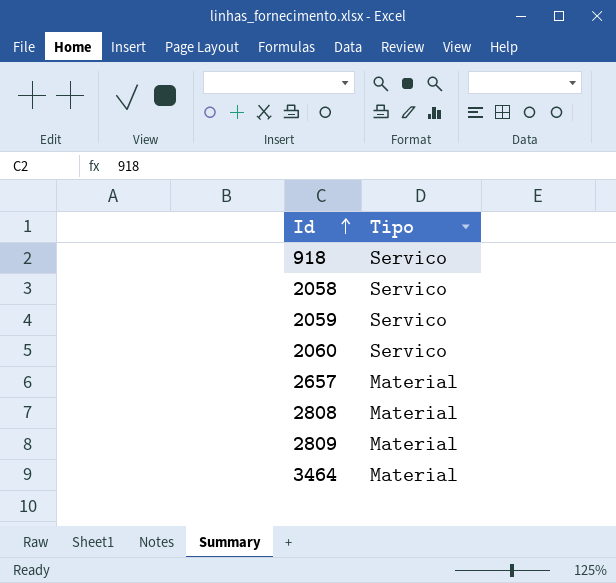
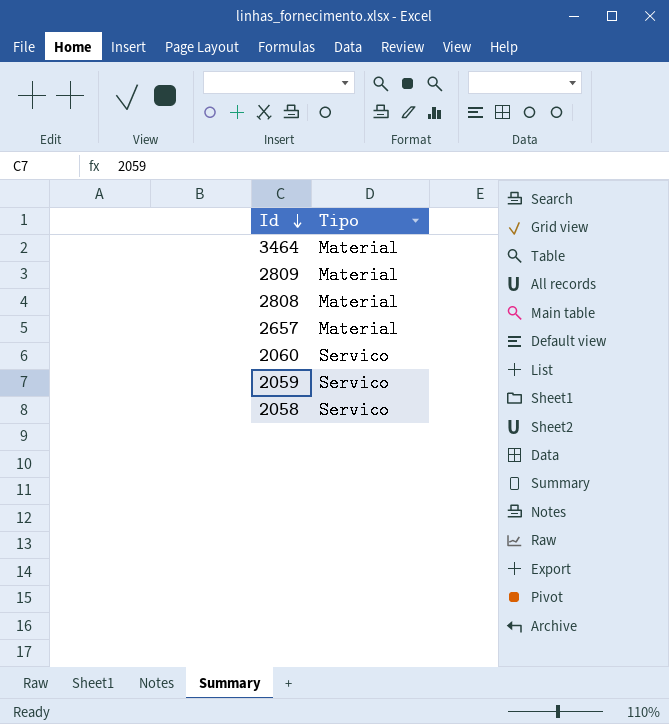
row order: Id ascending -> Id descending
row 918: Servico -> none

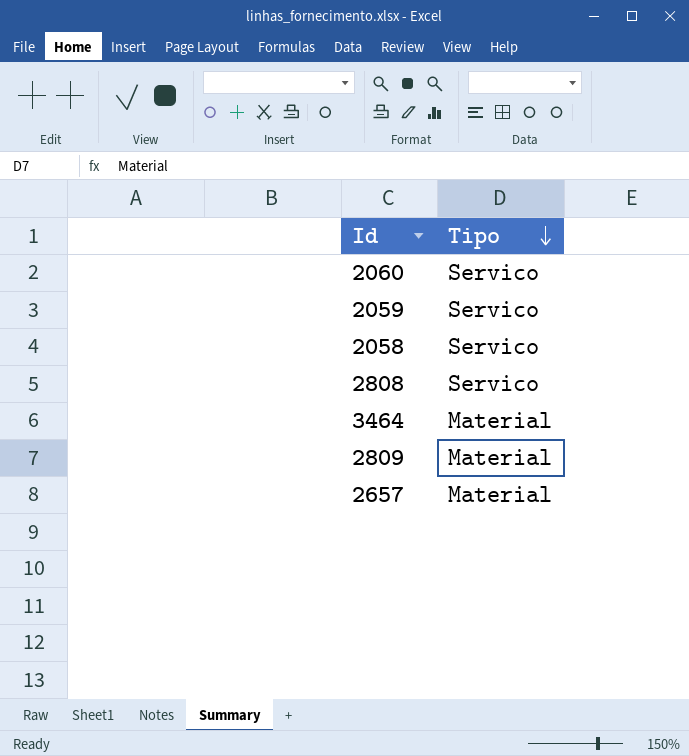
row order: Id descending -> Tipo descending
2808 | Tipo: Material -> Servico

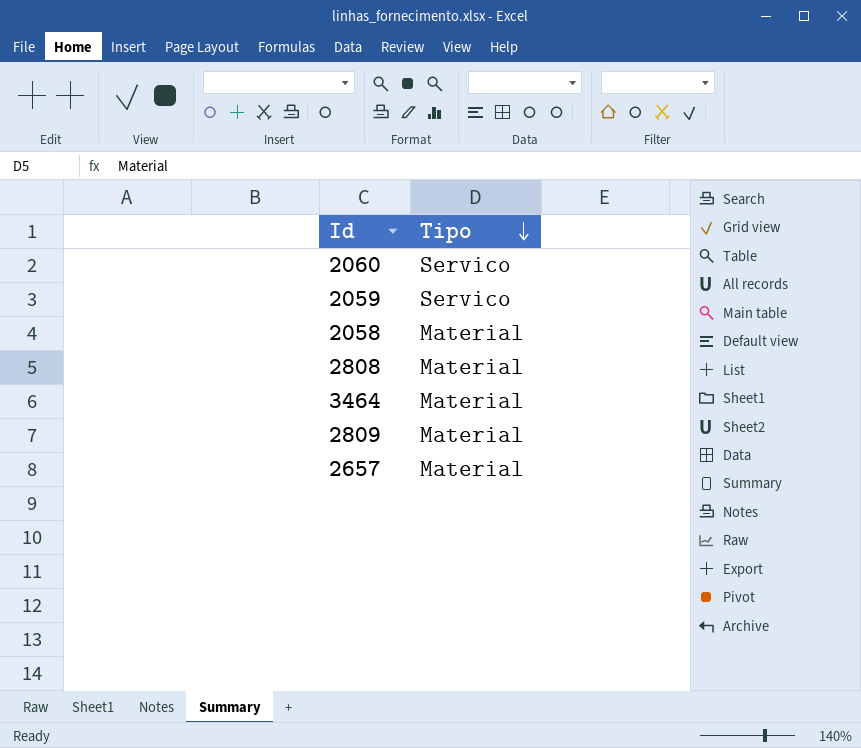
2058 | Tipo: Servico -> Material
2808 | Tipo: Servico -> Material

